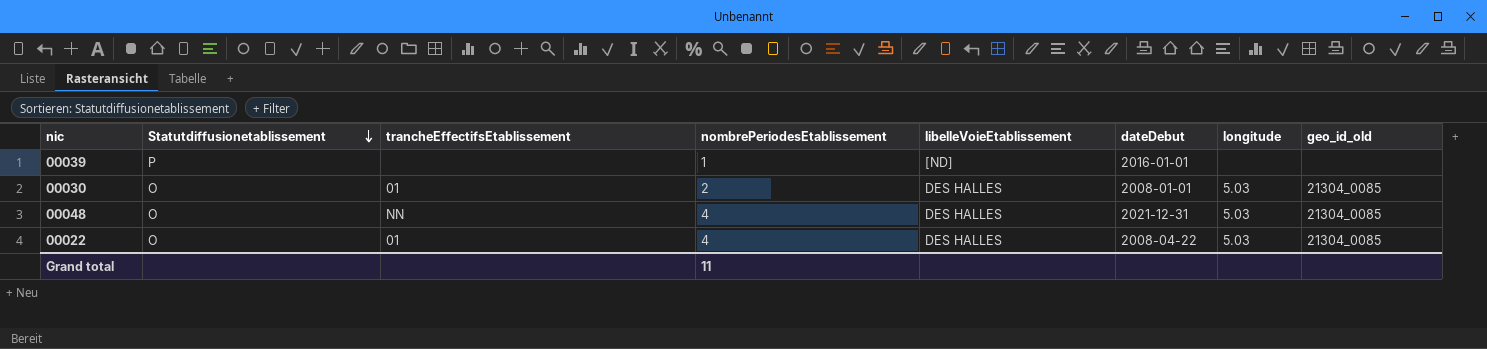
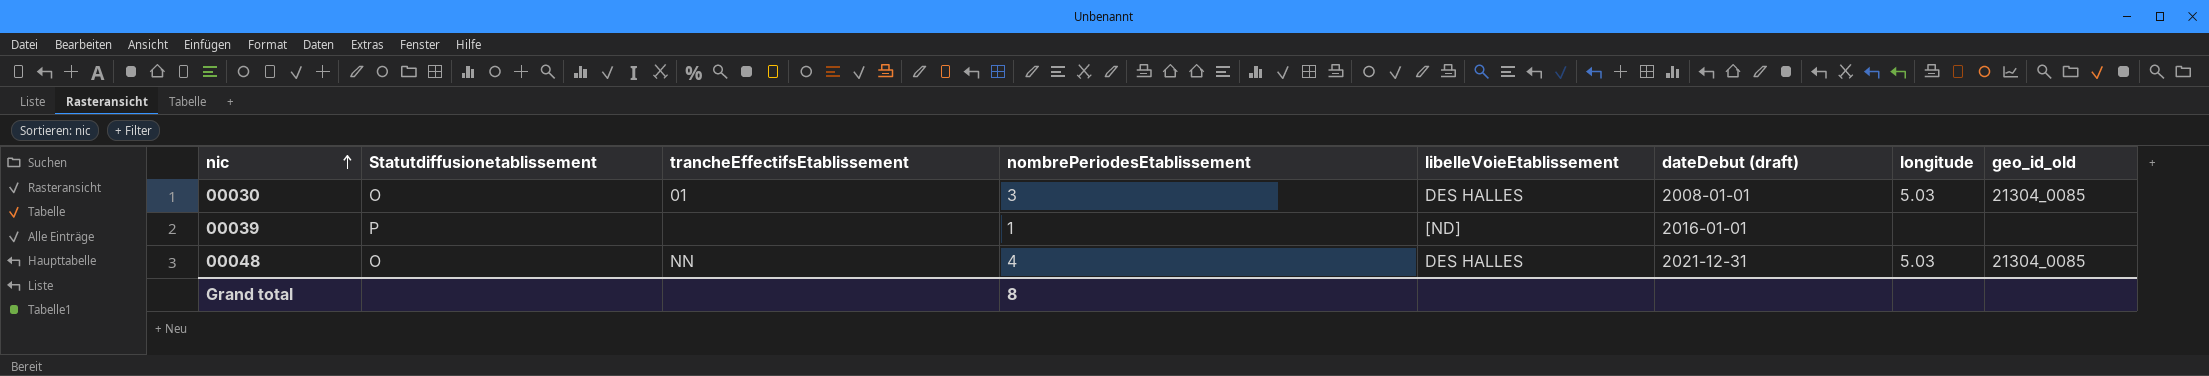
row order: Statutdiffusionetablissement descending -> nic ascending
column name: dateDebut -> dateDebut (draft)
row 00022: O | 01 | 4 | DES HALLES | 2008-04-22 | 5.03 | 21304_0085 -> none
00030 | nombrePeriodesEtablissement: 2 -> 3
Grand total | nombrePeriodesEtablissement: 11 -> 8

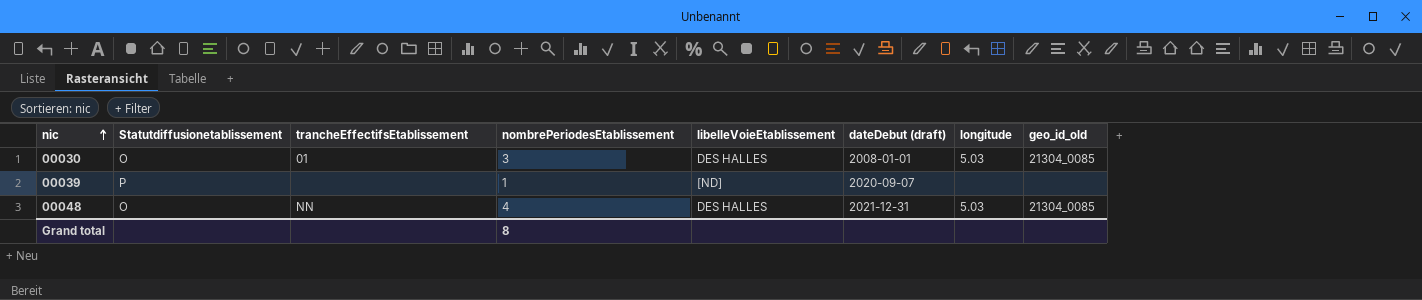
00039 | dateDebut (draft): 2016-01-01 -> 2020-09-07

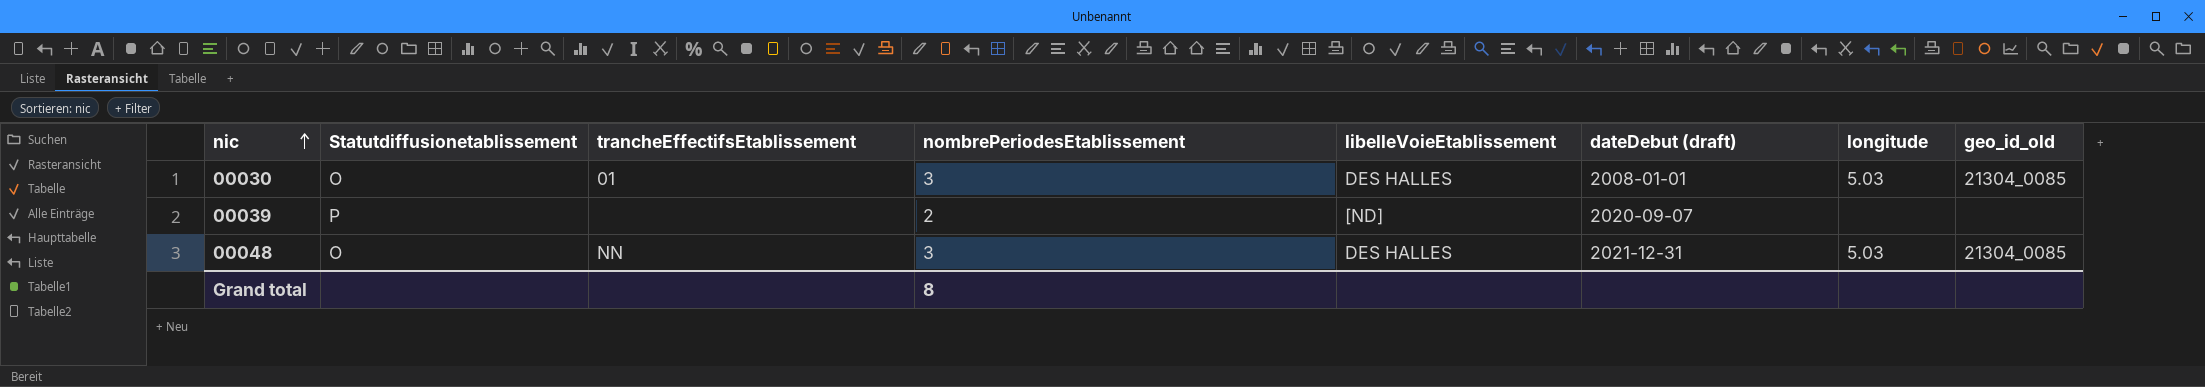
00039 | nombrePeriodesEtablissement: 1 -> 2
00048 | nombrePeriodesEtablissement: 4 -> 3

